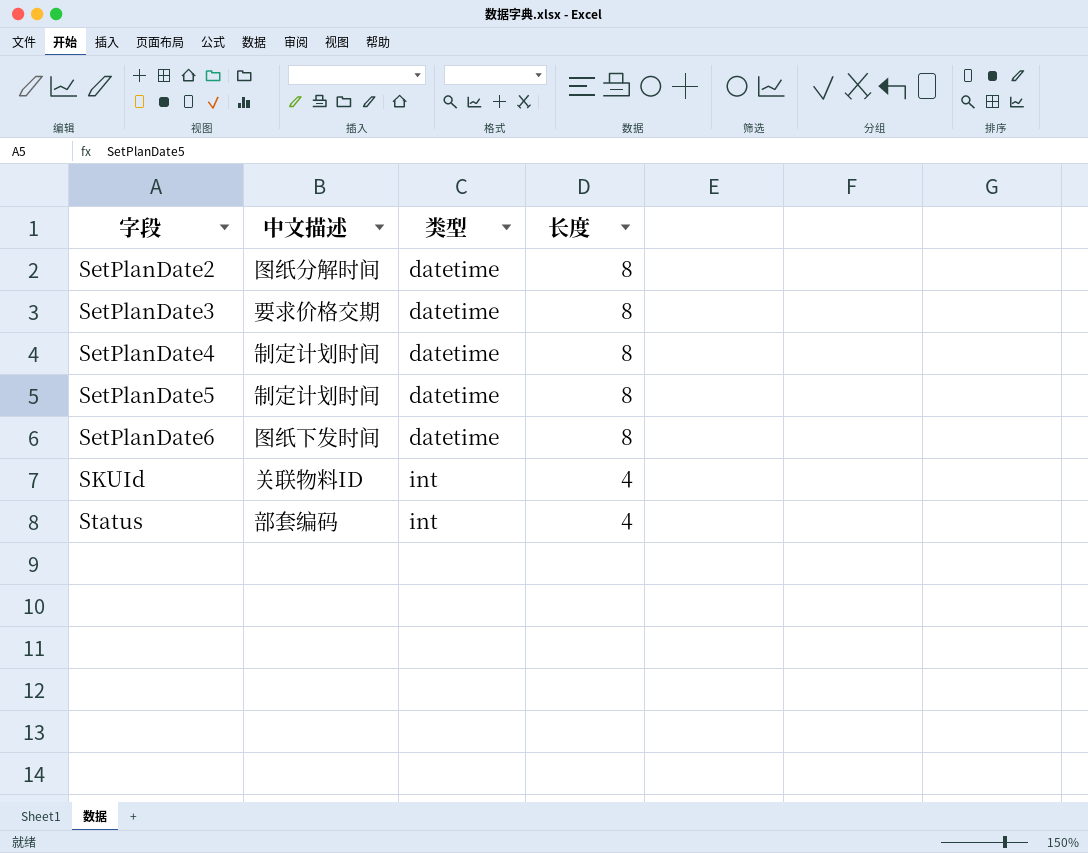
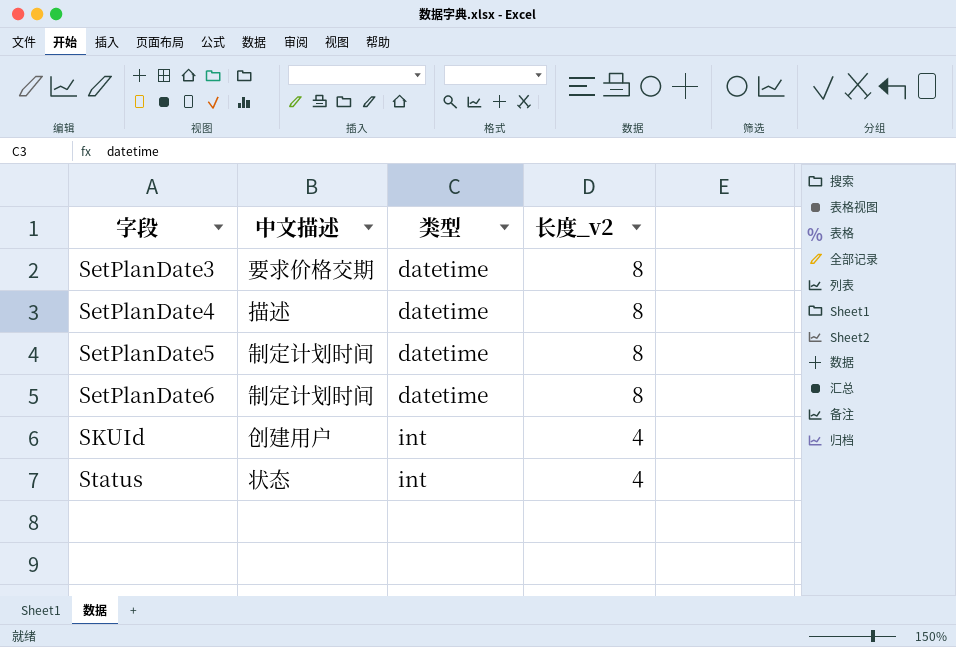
column name: 长度 -> 长度_v2
row SetPlanDate2: 图纸分解时间 | datetime | 8 -> none
SetPlanDate4 | 中文描述: 制定计划时间 -> 描述
SetPlanDate6 | 中文描述: 图纸下发时间 -> 制定计划时间
SKUId | 中文描述: 关联物料ID -> 创建用户
Status | 中文描述: 部套编码 -> 状态

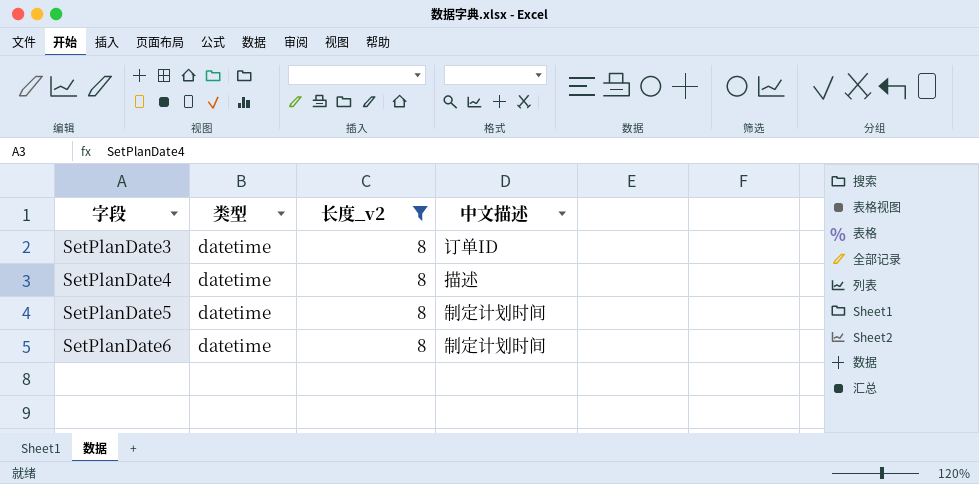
filter: none -> 长度_v2 = 8
column 中文描述 | position: 2 -> 4
SetPlanDate3 | 中文描述: 要求价格交期 -> 订单ID

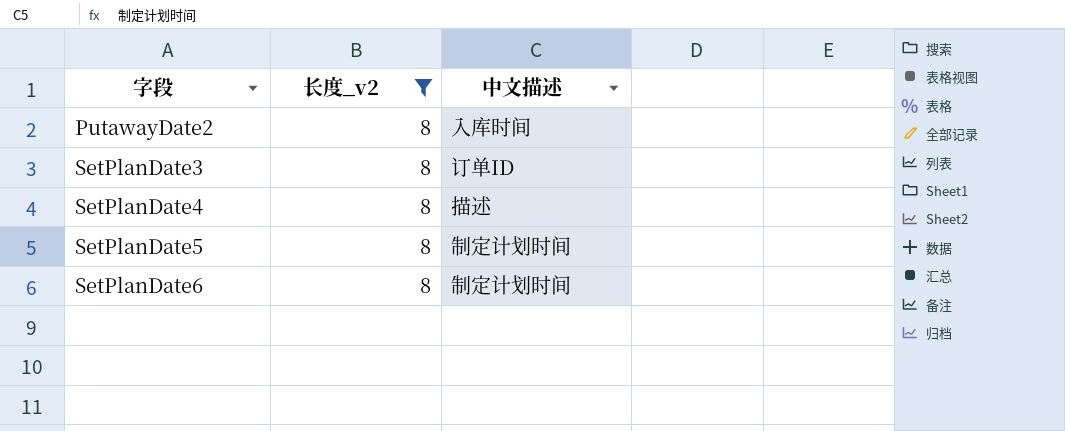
column 类型 | position: 2 -> none
row PutawayDate2: none -> 8 | 入库时间

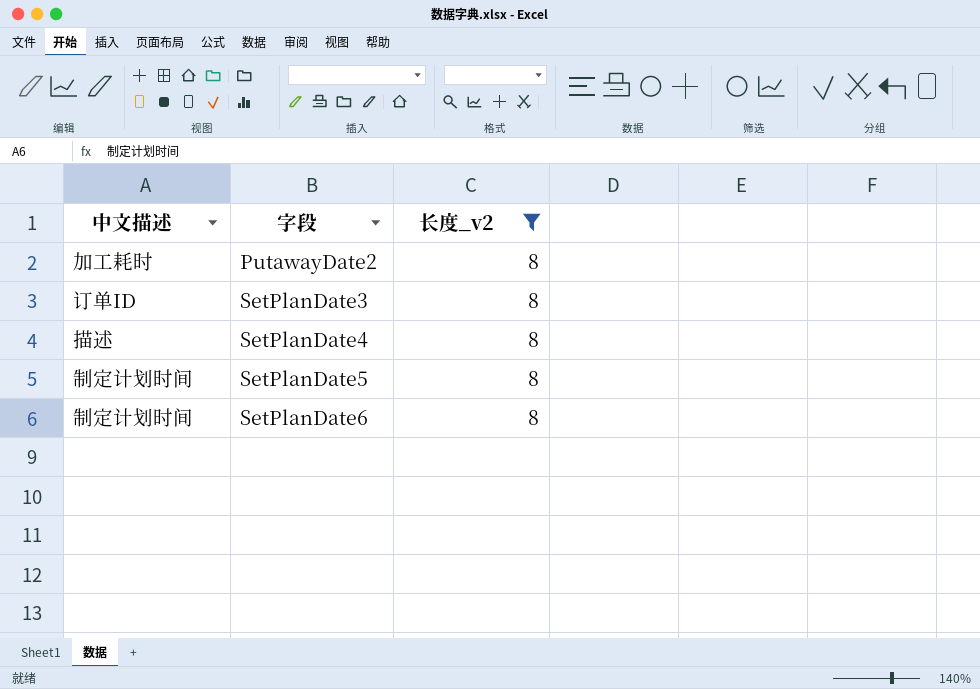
column 中文描述 | position: 3 -> 1
PutawayDate2 | 中文描述: 入库时间 -> 加工耗时

